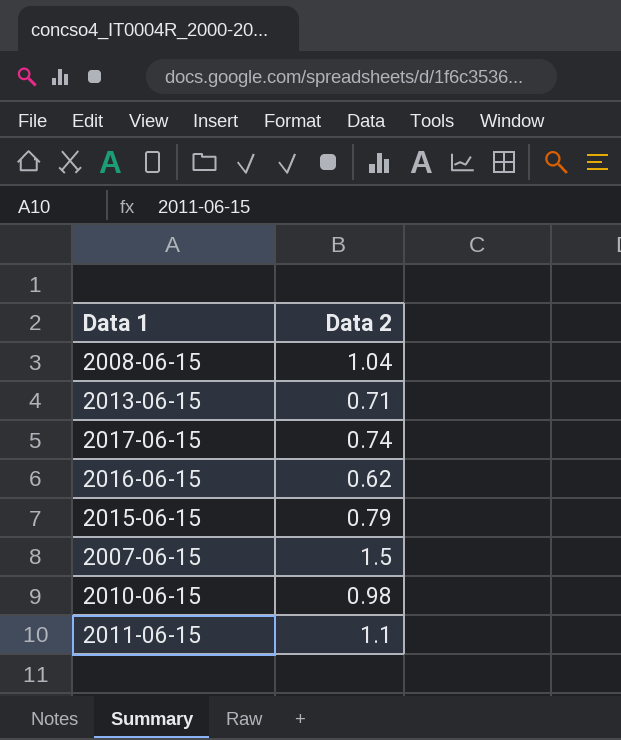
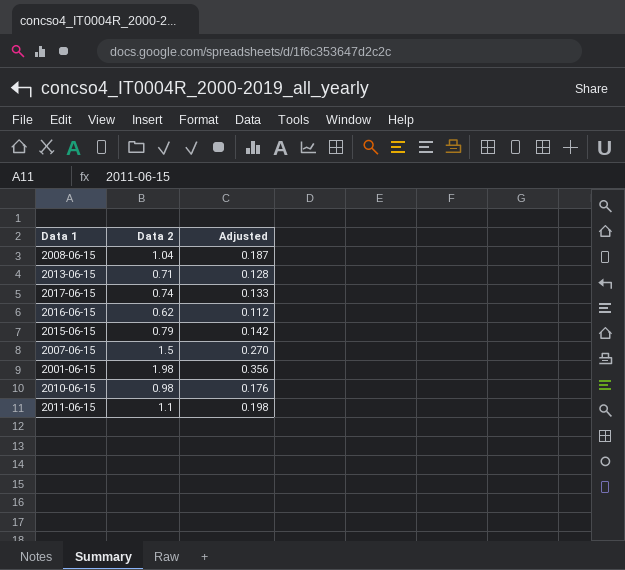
column Adjusted | formula: none -> [Data 2] * 0.18
row 2001-06-15: none -> 1.98 | 0.356

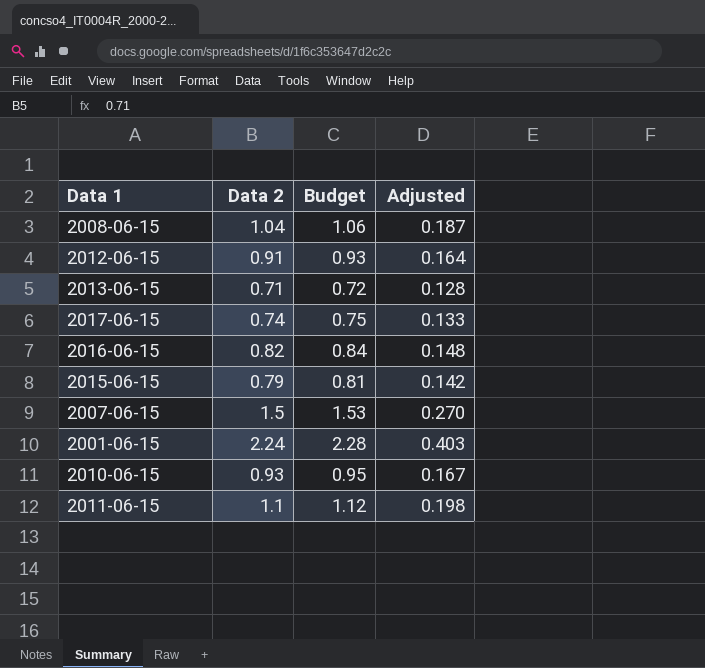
column Budget | formula: none -> [Data 2] * 1.02
row 2012-06-15: none -> 0.91 | 0.93 | 0.164
2016-06-15 | Data 2: 0.62 -> 0.82
2016-06-15 | Adjusted: 0.112 -> 0.148
2001-06-15 | Data 2: 1.98 -> 2.24
2001-06-15 | Adjusted: 0.356 -> 0.403
2010-06-15 | Data 2: 0.98 -> 0.93
2010-06-15 | Adjusted: 0.176 -> 0.167

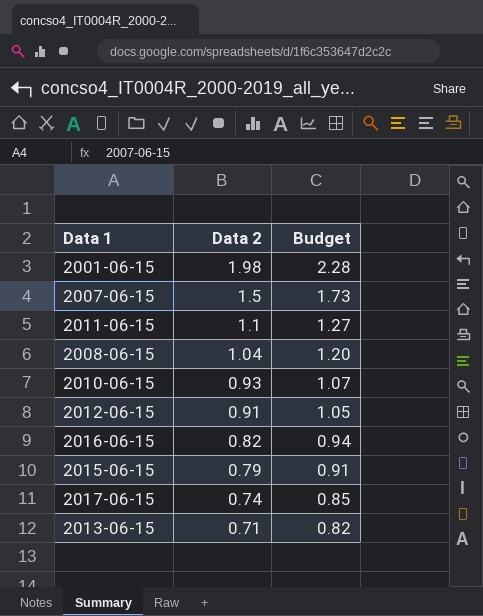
row order: none -> Data 2 descending
column Adjusted | formula: [Data 2] * 0.18 -> none
column Budget | formula: [Data 2] * 1.02 -> [Data 2] * 1.15
2001-06-15 | Data 2: 2.24 -> 1.98

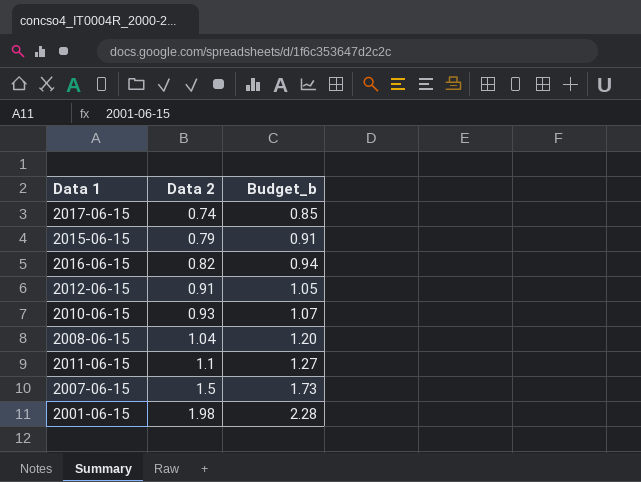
row order: Data 2 descending -> Data 2 ascending
column name: Budget -> Budget_b
row 2013-06-15: 0.71 | 0.82 -> none

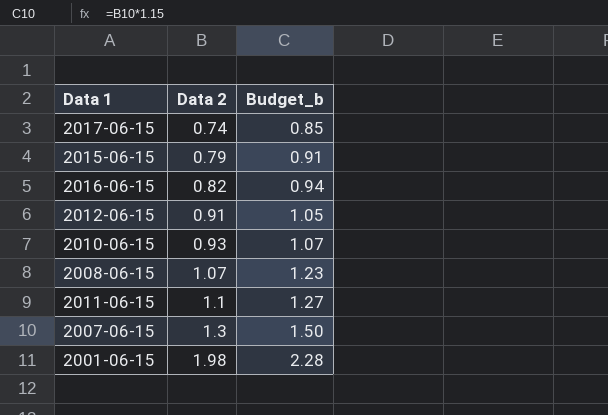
2008-06-15 | Data 2: 1.04 -> 1.07
2008-06-15 | Budget_b: 1.20 -> 1.23
2007-06-15 | Data 2: 1.5 -> 1.3
2007-06-15 | Budget_b: 1.73 -> 1.50

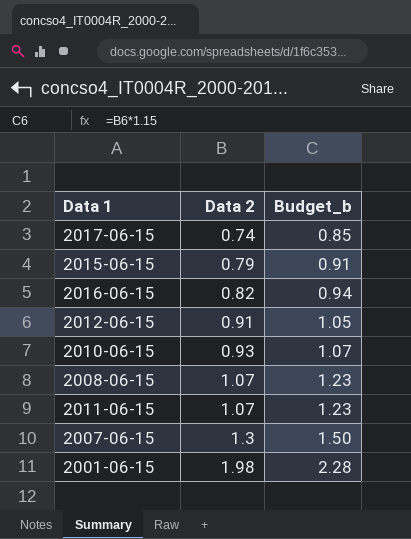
2011-06-15 | Data 2: 1.1 -> 1.07
2011-06-15 | Budget_b: 1.27 -> 1.23

